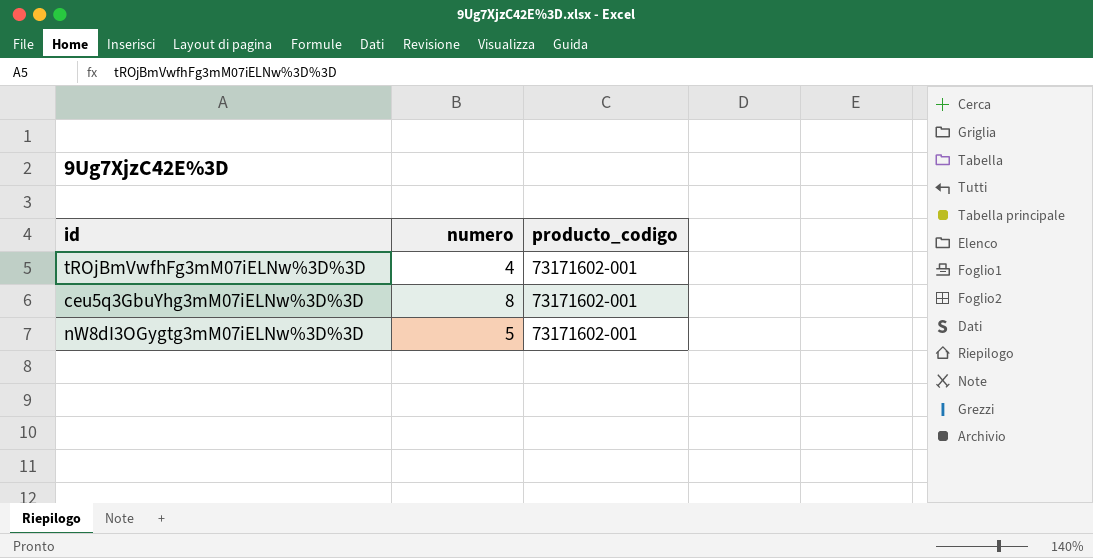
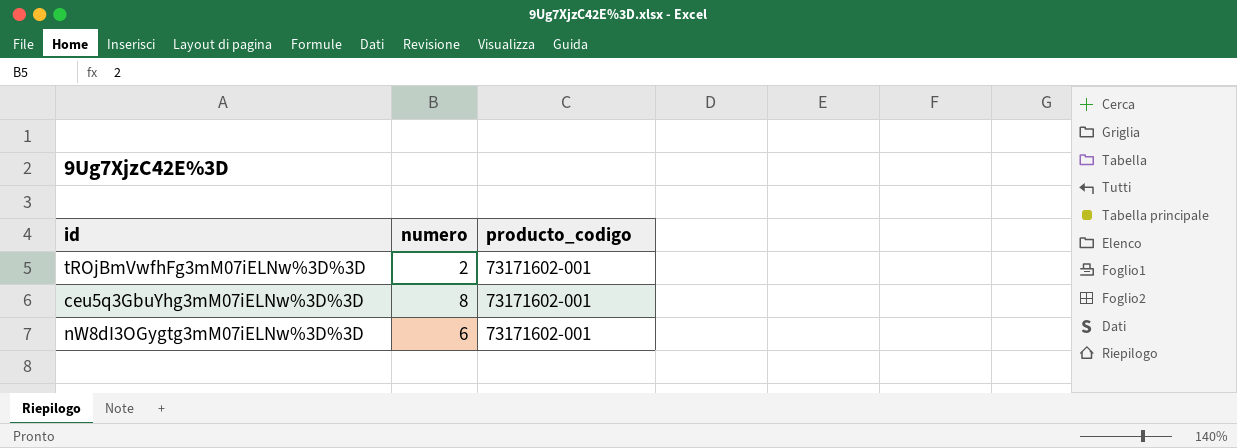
tROjBmVwfhFg3mM07iELNw%3D%3D | numero: 4 -> 2
nW8dI3OGygtg3mM07iELNw%3D%3D | numero: 5 -> 6

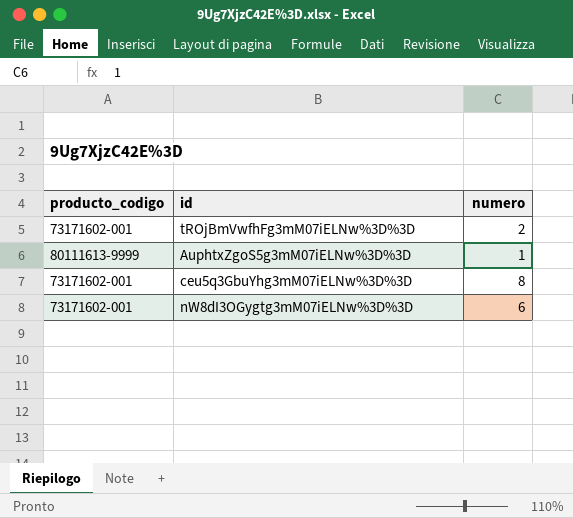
column producto_codigo | position: 3 -> 1
row AuphtxZgoS5g3mM07iELNw%3D%3D: none -> 80111613-9999 | 1

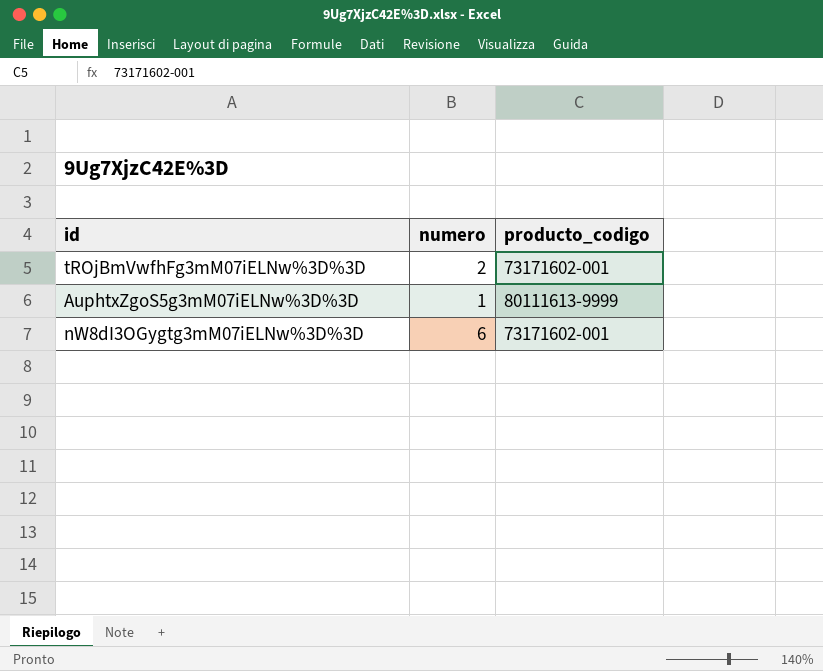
column producto_codigo | position: 1 -> 3
row ceu5q3GbuYhg3mM07iELNw%3D%3D: 73171602-001 | 8 -> none

